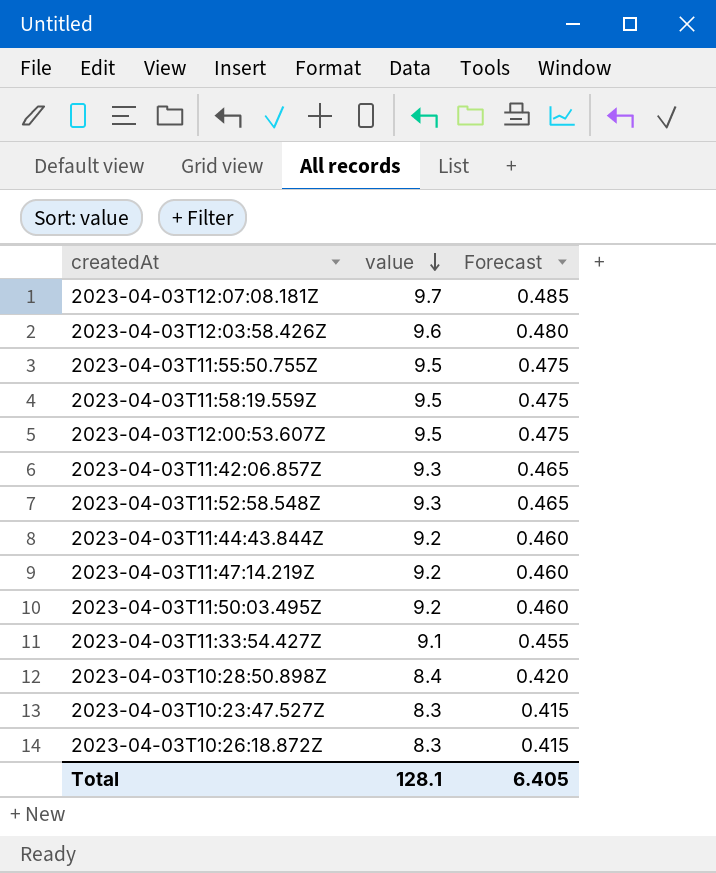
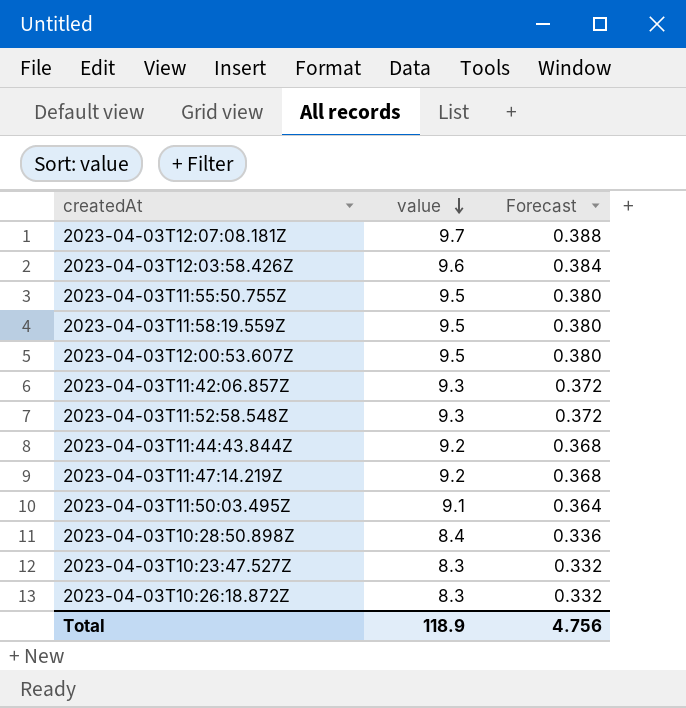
column Forecast | formula: [value] * 0.05 -> [value] * 0.04
row 2023-04-03T11:33:54.427Z: 9.1 | 0.455 -> none
2023-04-03T11:50:03.495Z | value: 9.2 -> 9.1
Total | value: 128.1 -> 118.9
Total | Forecast: 6.405 -> 4.756

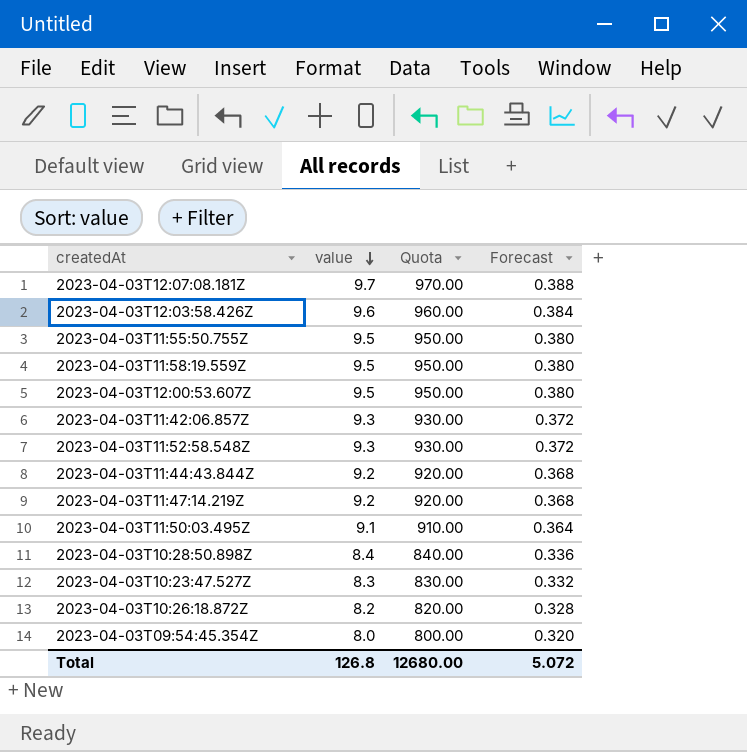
column Quota | formula: none -> [value] * 100
2023-04-03T10:26:18.872Z | value: 8.3 -> 8.2
2023-04-03T10:26:18.872Z | Forecast: 0.332 -> 0.328
row 2023-04-03T09:54:45.354Z: none -> 8.0 | 800.00 | 0.320
Total | value: 118.9 -> 126.8
Total | Forecast: 4.756 -> 5.072

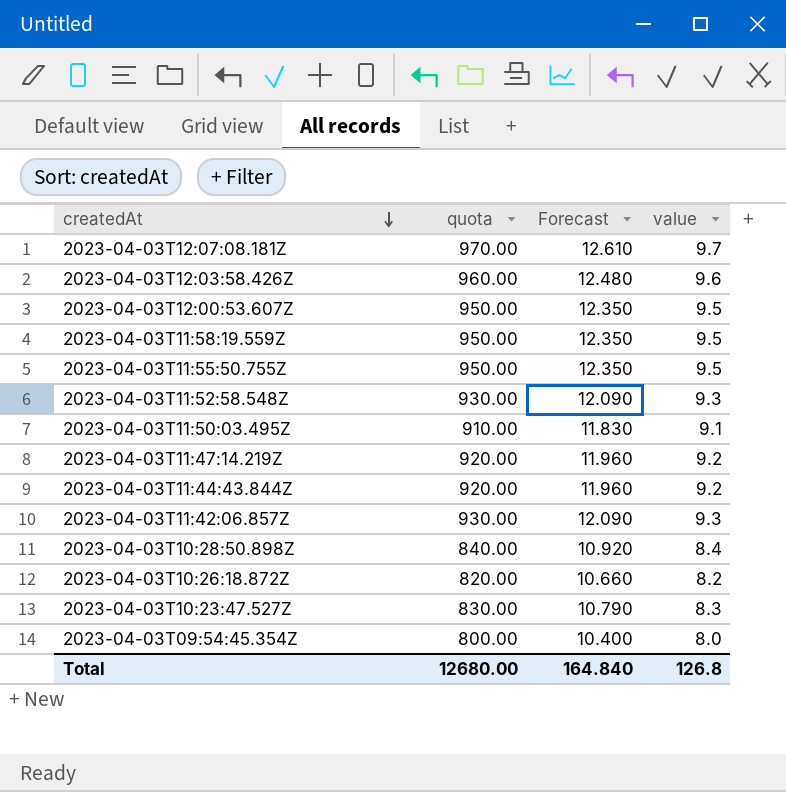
row order: value descending -> createdAt descending
column name: Quota -> quota
column Forecast | formula: [value] * 0.04 -> [value] * 1.3
column value | position: 2 -> 4
Total | Forecast: 5.072 -> 164.840

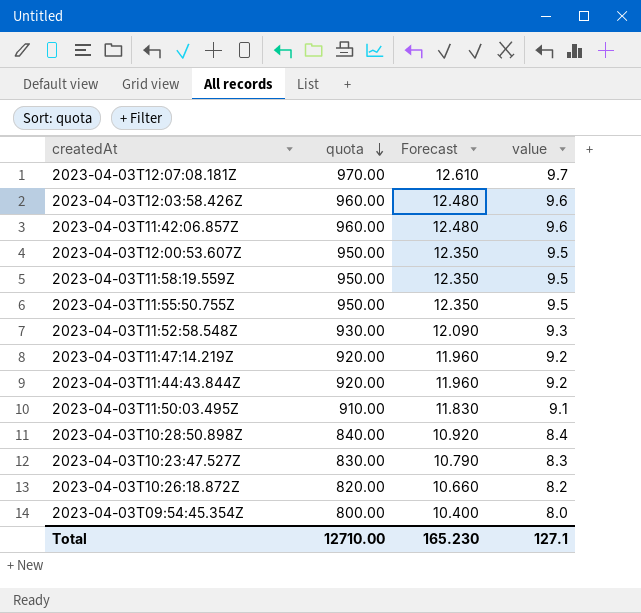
row order: createdAt descending -> quota descending
2023-04-03T11:42:06.857Z | quota: 930.00 -> 960.00
2023-04-03T11:42:06.857Z | Forecast: 12.090 -> 12.480
2023-04-03T11:42:06.857Z | value: 9.3 -> 9.6
Total | quota: 12680.00 -> 12710.00
Total | Forecast: 164.840 -> 165.230
Total | value: 126.8 -> 127.1

